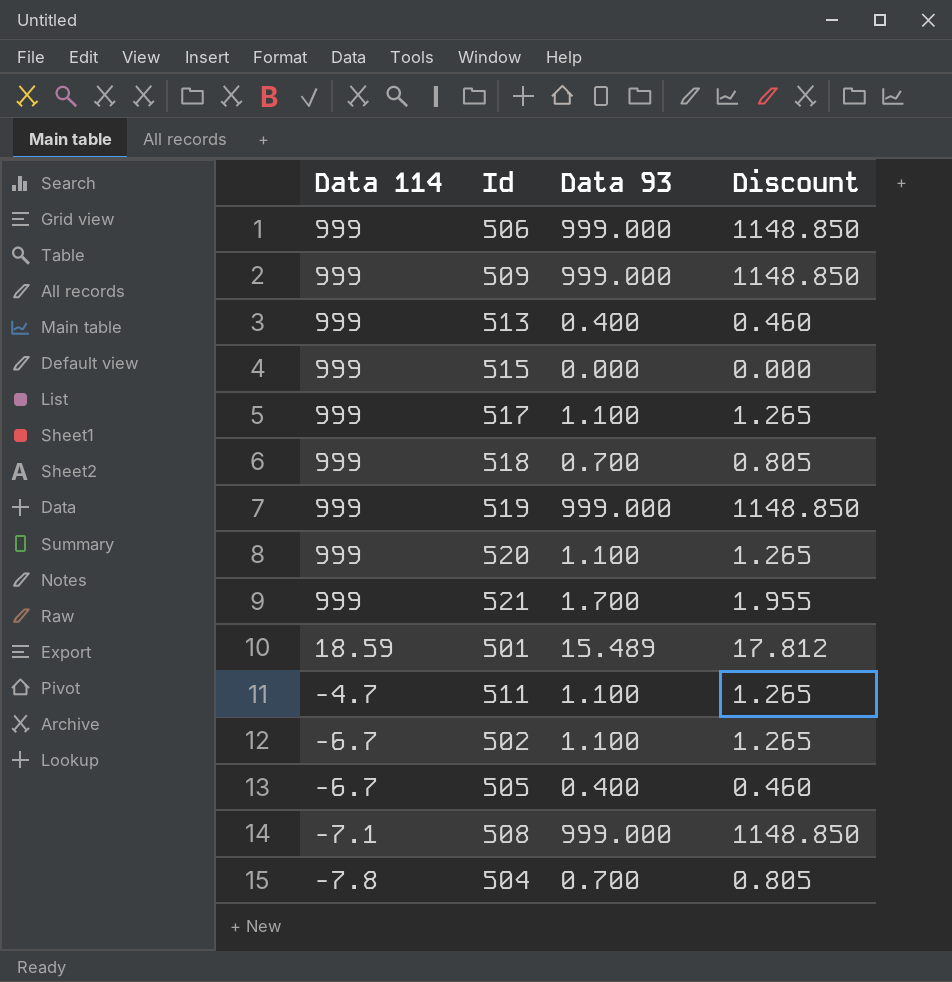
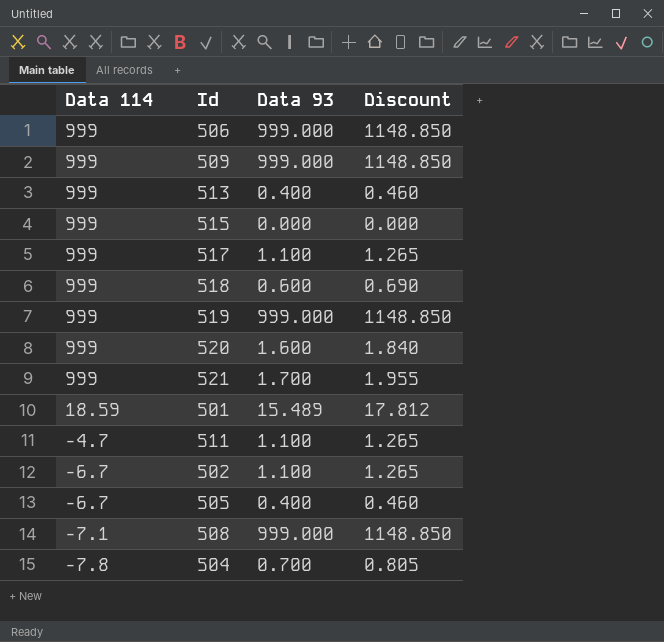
518 | Data 93: 0.700 -> 0.600
518 | Discount: 0.805 -> 0.690
520 | Data 93: 1.100 -> 1.600
520 | Discount: 1.265 -> 1.840

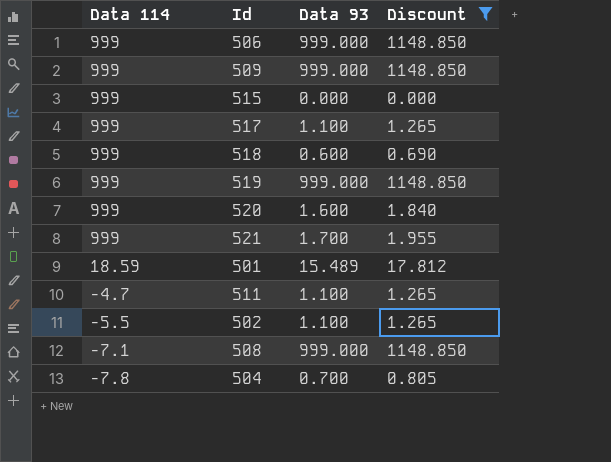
filter: none -> Discount != 0.460
502 | Data 114: -6.7 -> -5.5

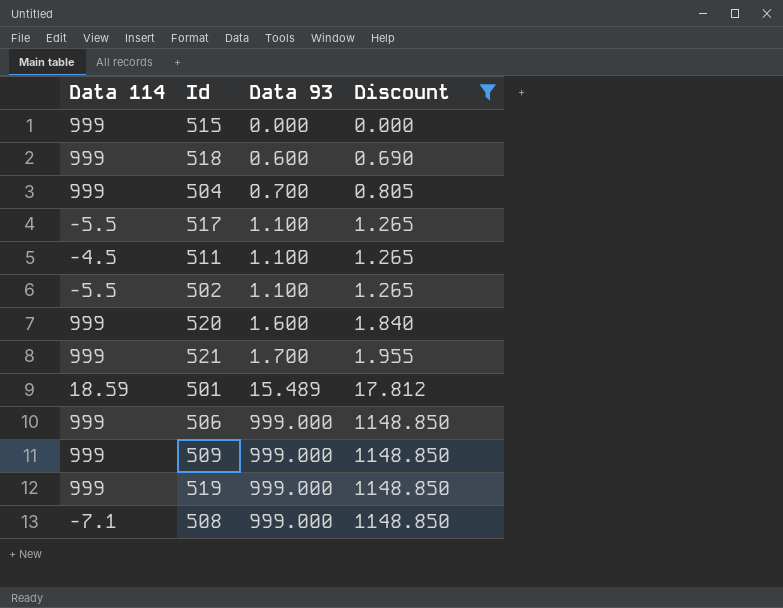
row order: Data 114 descending -> Data 93 ascending
504 | Data 114: -7.8 -> 999
517 | Data 114: 999 -> -5.5
511 | Data 114: -4.7 -> -4.5

